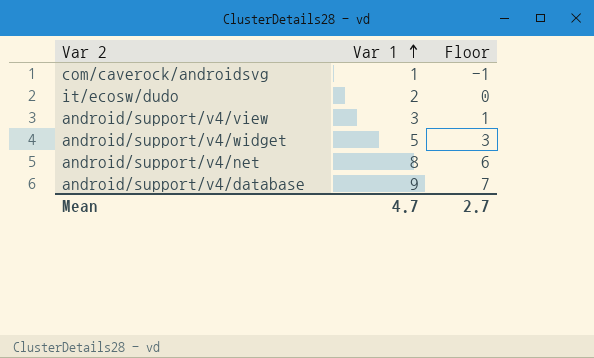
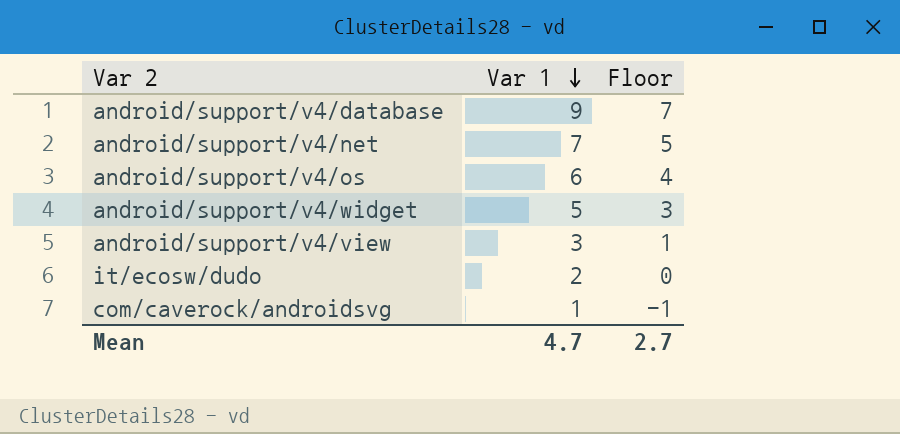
row order: Var 1 ascending -> Var 1 descending
android/support/v4/net | Var 1: 8 -> 7
android/support/v4/net | Floor: 6 -> 5
row android/support/v4/os: none -> 6 | 4

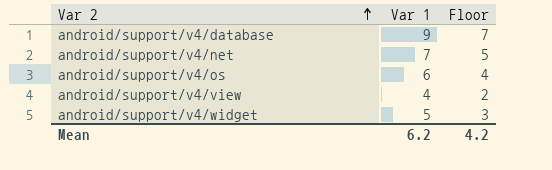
row order: Var 1 descending -> Var 2 ascending
row it/ecosw/dudo: 2 | 0 -> none
row com/caverock/androidsvg: 1 | -1 -> none
android/support/v4/view | Var 1: 3 -> 4
android/support/v4/view | Floor: 1 -> 2
Mean | Var 1: 4.7 -> 6.2
Mean | Floor: 2.7 -> 4.2

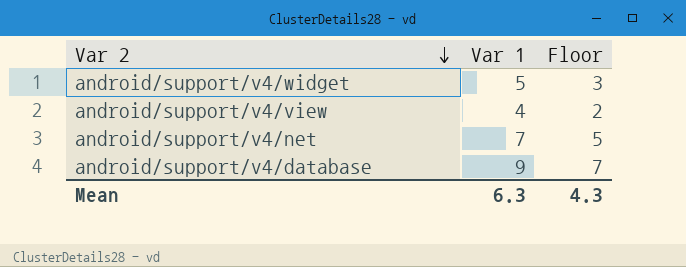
row order: Var 2 ascending -> Var 2 descending
row android/support/v4/os: 6 | 4 -> none
Mean | Var 1: 6.2 -> 6.3
Mean | Floor: 4.2 -> 4.3

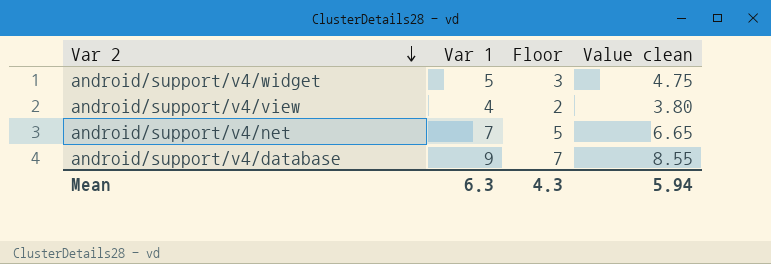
column Value clean | formula: none -> [Var 1] * 0.95

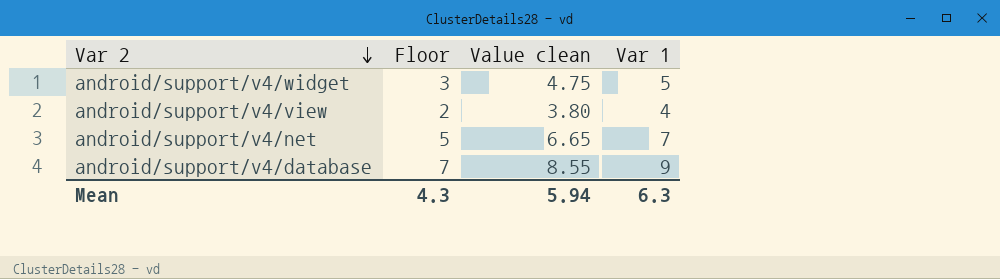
column Var 1 | position: 2 -> 4

